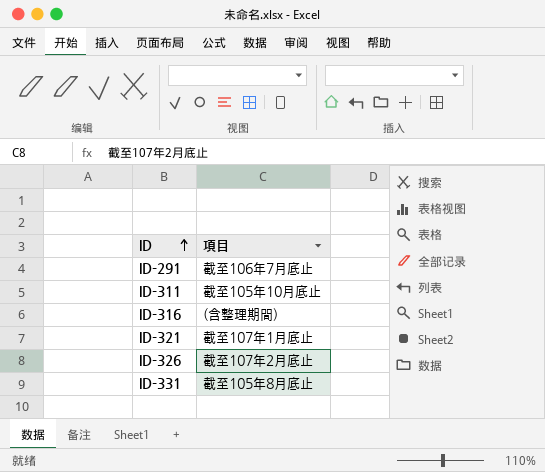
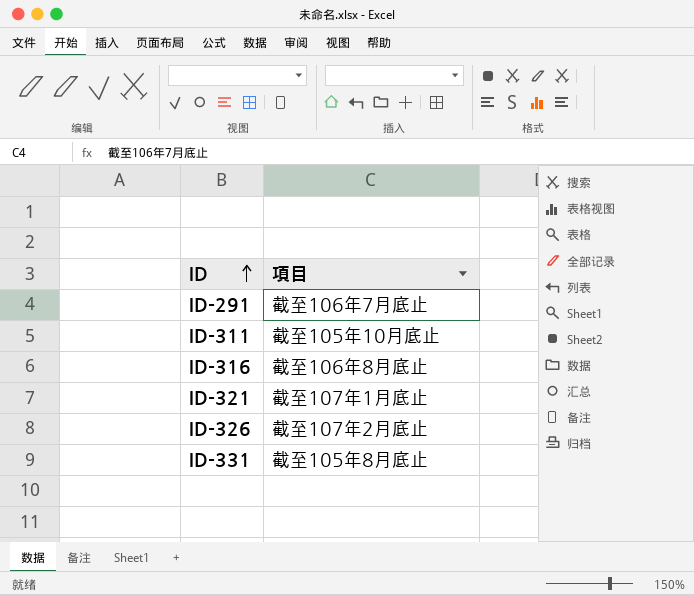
ID-316 | 項目: (含整理期間) -> 截至106年8月底止

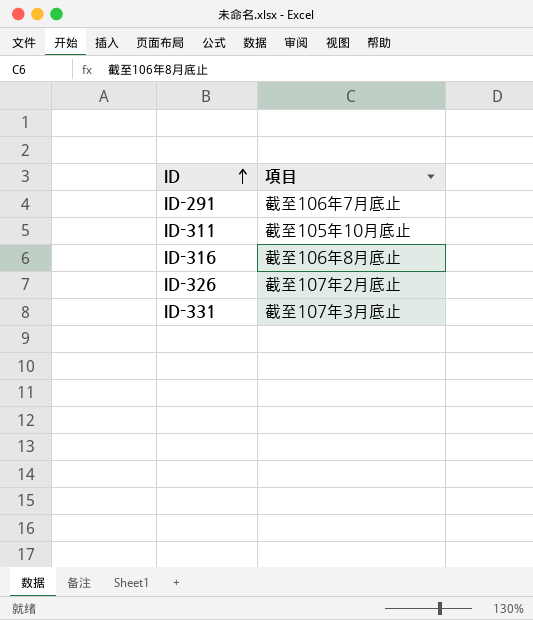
row ID-321: 截至107年1月底止 -> none
ID-331 | 項目: 截至105年8月底止 -> 截至107年3月底止

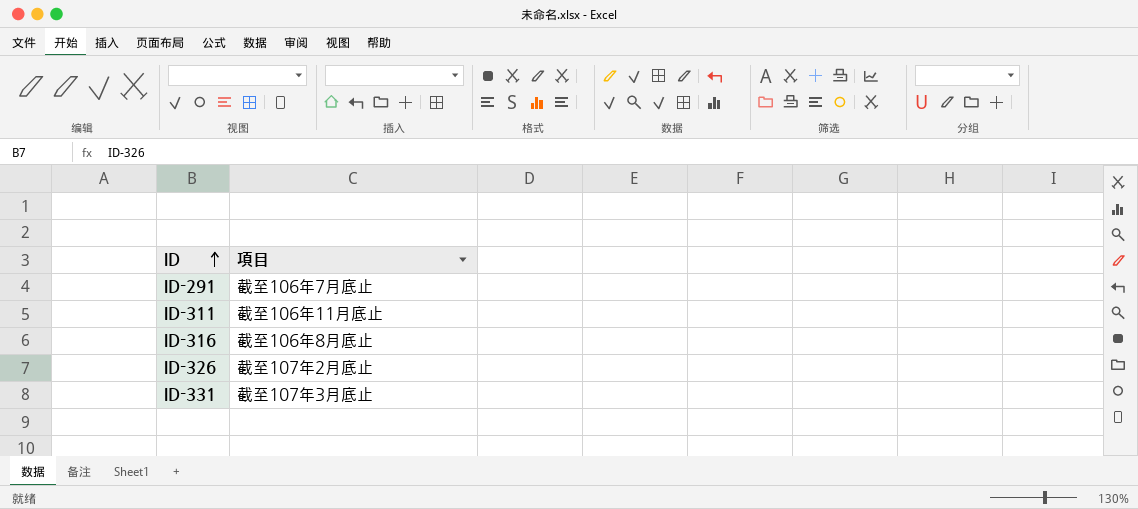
ID-311 | 項目: 截至105年10月底止 -> 截至106年11月底止

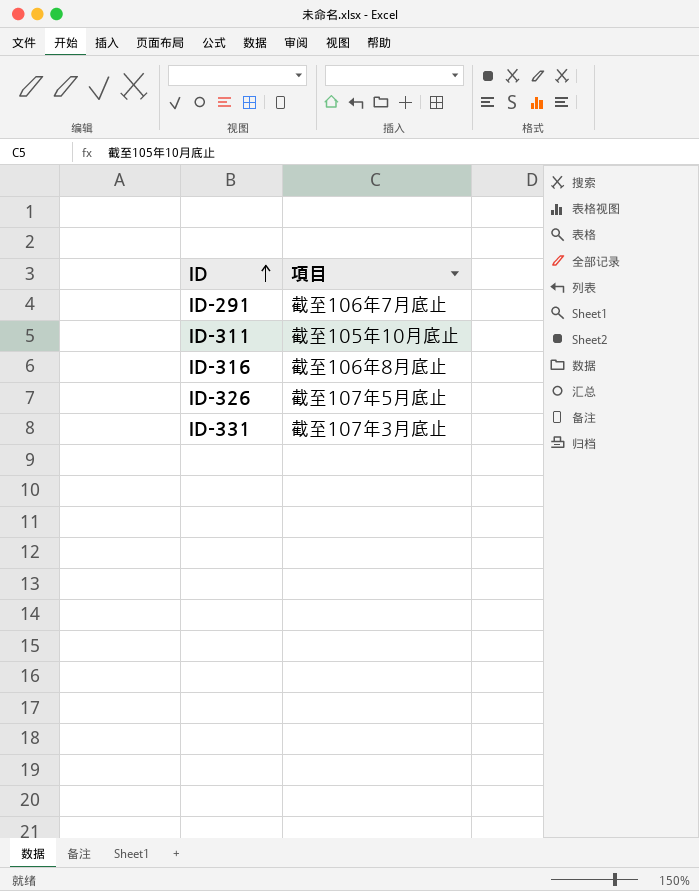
ID-311 | 項目: 截至106年11月底止 -> 截至105年10月底止
ID-326 | 項目: 截至107年2月底止 -> 截至107年5月底止

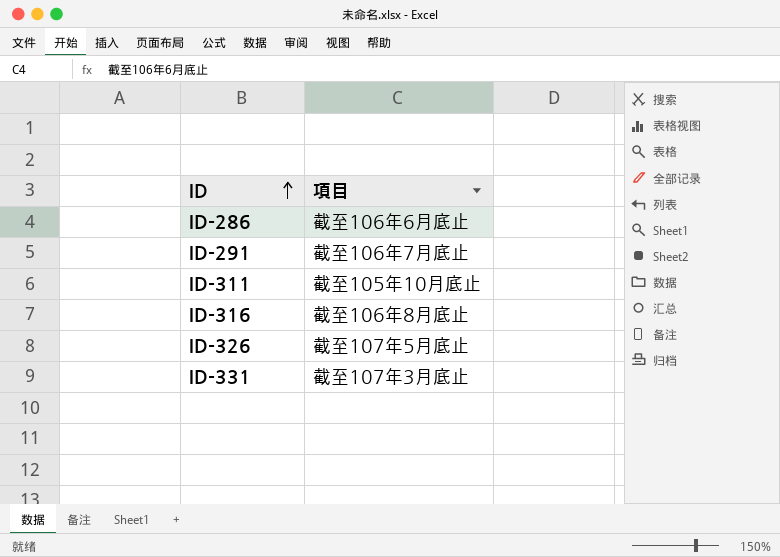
row ID-286: none -> 截至106年6月底止

